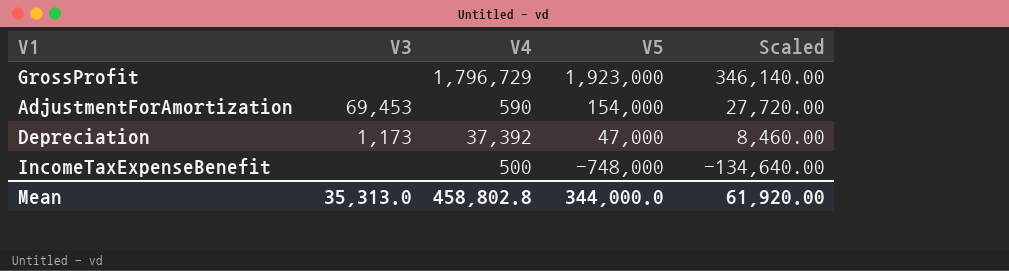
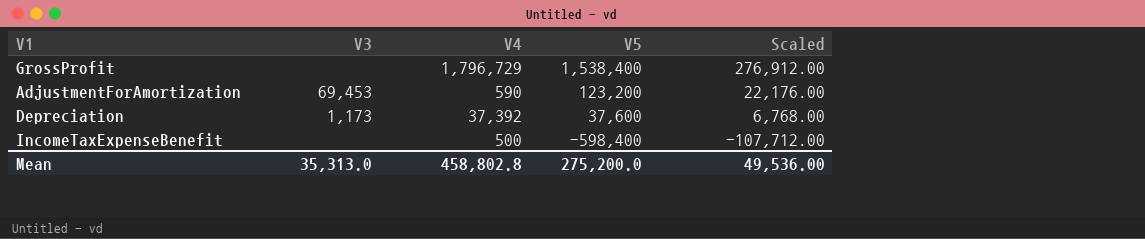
GrossProfit | V5: 1,923,000 -> 1,538,400
GrossProfit | Scaled: 346,140.00 -> 276,912.00
AdjustmentForAmortization | V5: 154,000 -> 123,200
AdjustmentForAmortization | Scaled: 27,720.00 -> 22,176.00
Depreciation | V5: 47,000 -> 37,600
Depreciation | Scaled: 8,460.00 -> 6,768.00
IncomeTaxExpenseBenefit | V5: -748,000 -> -598,400
IncomeTaxExpenseBenefit | Scaled: -134,640.00 -> -107,712.00
Mean | V5: 344,000.0 -> 275,200.0
Mean | Scaled: 61,920.00 -> 49,536.00

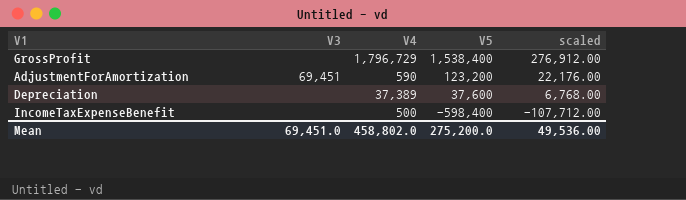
column name: Scaled -> scaled
AdjustmentForAmortization | V3: 69,453 -> 69,451
Depreciation | V3: 1,173 -> none
Depreciation | V4: 37,392 -> 37,389
Mean | V3: 35,313.0 -> 69,451.0
Mean | V4: 458,802.8 -> 458,802.0

